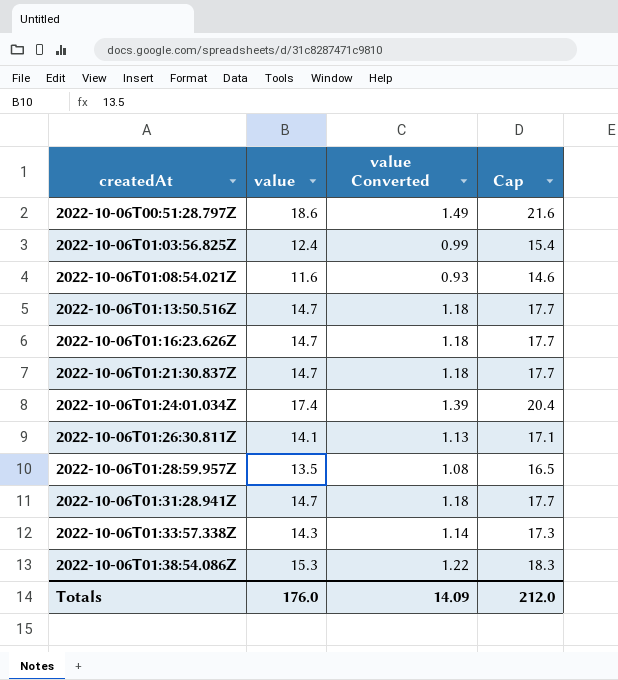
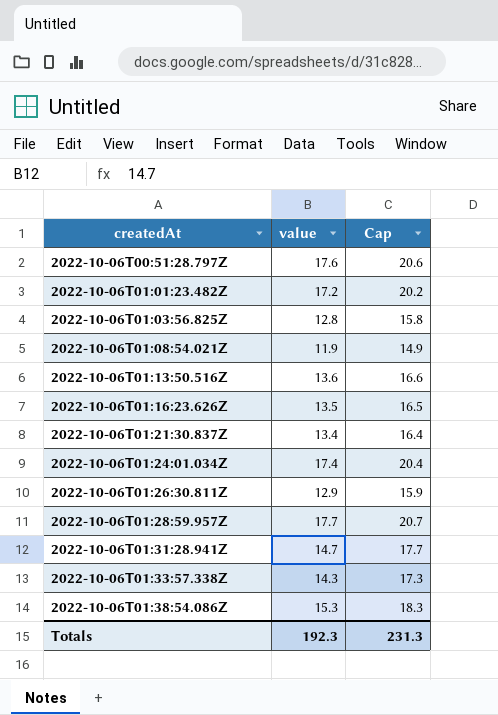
column value Converted | formula: [value] * 0.08 -> none
2022-10-06T00:51:28.797Z | value: 18.6 -> 17.6
2022-10-06T00:51:28.797Z | Cap: 21.6 -> 20.6
row 2022-10-06T01:01:23.482Z: none -> 17.2 | 20.2
2022-10-06T01:03:56.825Z | value: 12.4 -> 12.8
2022-10-06T01:03:56.825Z | Cap: 15.4 -> 15.8
2022-10-06T01:08:54.021Z | value: 11.6 -> 11.9
2022-10-06T01:08:54.021Z | Cap: 14.6 -> 14.9
2022-10-06T01:13:50.516Z | value: 14.7 -> 13.6
2022-10-06T01:13:50.516Z | Cap: 17.7 -> 16.6
2022-10-06T01:16:23.626Z | value: 14.7 -> 13.5
2022-10-06T01:16:23.626Z | Cap: 17.7 -> 16.5
2022-10-06T01:21:30.837Z | value: 14.7 -> 13.4
2022-10-06T01:21:30.837Z | Cap: 17.7 -> 16.4
2022-10-06T01:26:30.811Z | value: 14.1 -> 12.9
2022-10-06T01:26:30.811Z | Cap: 17.1 -> 15.9
2022-10-06T01:28:59.957Z | value: 13.5 -> 17.7
2022-10-06T01:28:59.957Z | Cap: 16.5 -> 20.7
Totals | value: 176.0 -> 192.3
Totals | Cap: 212.0 -> 231.3

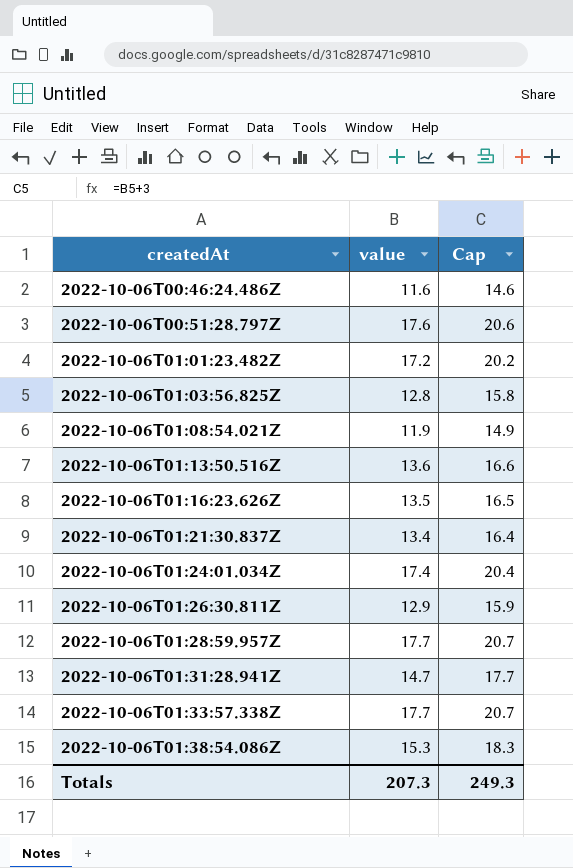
row 2022-10-06T00:46:24.486Z: none -> 11.6 | 14.6
2022-10-06T01:33:57.338Z | value: 14.3 -> 17.7
2022-10-06T01:33:57.338Z | Cap: 17.3 -> 20.7
Totals | value: 192.3 -> 207.3
Totals | Cap: 231.3 -> 249.3

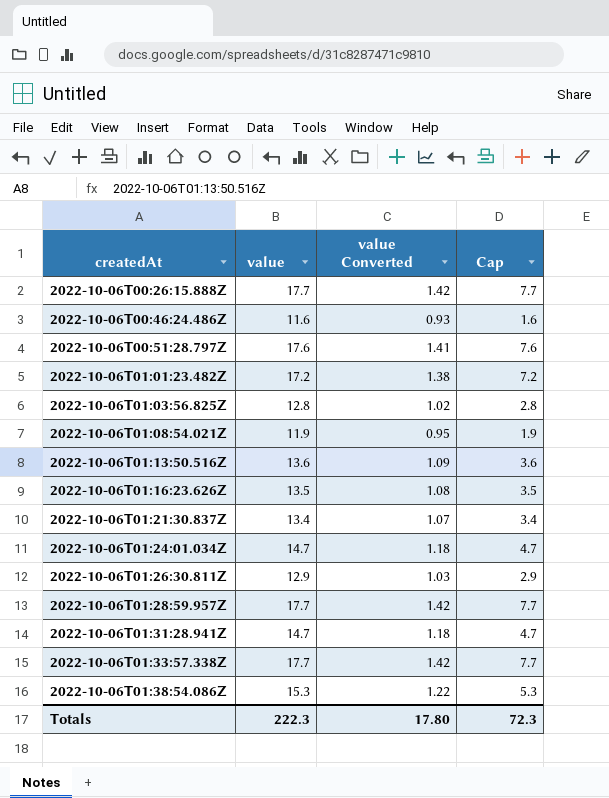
column value Converted | formula: none -> [value] * 0.08
column Cap | formula: [value] + 3 -> [value] - 10
row 2022-10-06T00:26:15.888Z: none -> 17.7 | 1.42 | 7.7
2022-10-06T01:24:01.034Z | value: 17.4 -> 14.7
Totals | value: 207.3 -> 222.3
Totals | Cap: 249.3 -> 72.3

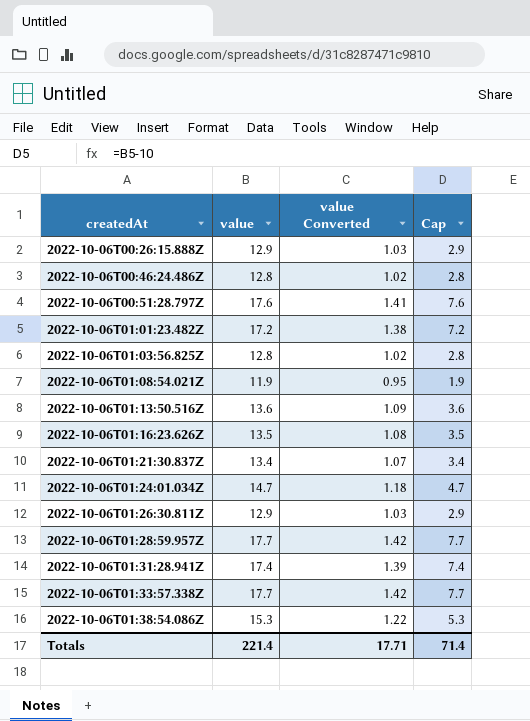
2022-10-06T00:26:15.888Z | value: 17.7 -> 12.9
2022-10-06T00:26:15.888Z | value Converted: 1.42 -> 1.03
2022-10-06T00:26:15.888Z | Cap: 7.7 -> 2.9
2022-10-06T00:46:24.486Z | value: 11.6 -> 12.8
2022-10-06T00:46:24.486Z | value Converted: 0.93 -> 1.02
2022-10-06T00:46:24.486Z | Cap: 1.6 -> 2.8
2022-10-06T01:31:28.941Z | value: 14.7 -> 17.4
2022-10-06T01:31:28.941Z | value Converted: 1.18 -> 1.39
2022-10-06T01:31:28.941Z | Cap: 4.7 -> 7.4
Totals | value: 222.3 -> 221.4
Totals | value Converted: 17.80 -> 17.71
Totals | Cap: 72.3 -> 71.4

